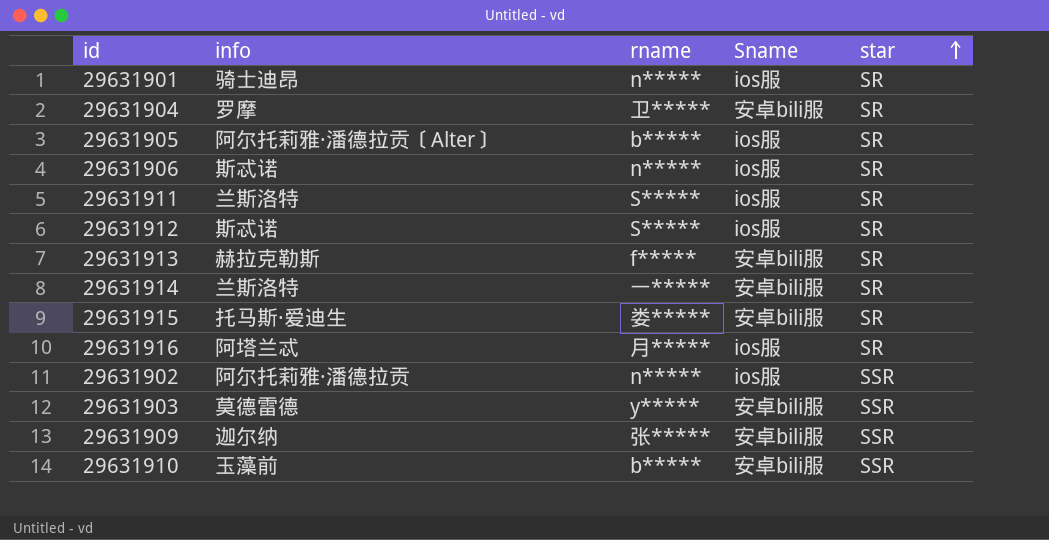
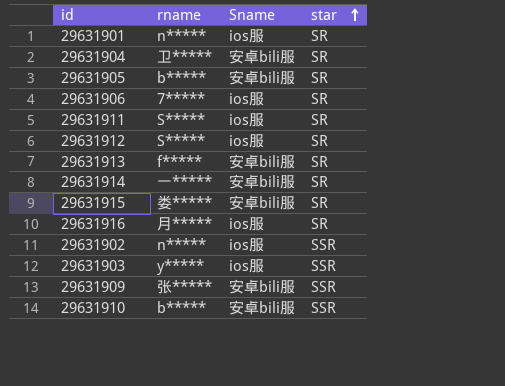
column info | position: 2 -> none
29631905 | Sname: ios服 -> 安卓bili服
29631906 | rname: n***** -> 7*****
29631903 | Sname: 安卓bili服 -> ios服

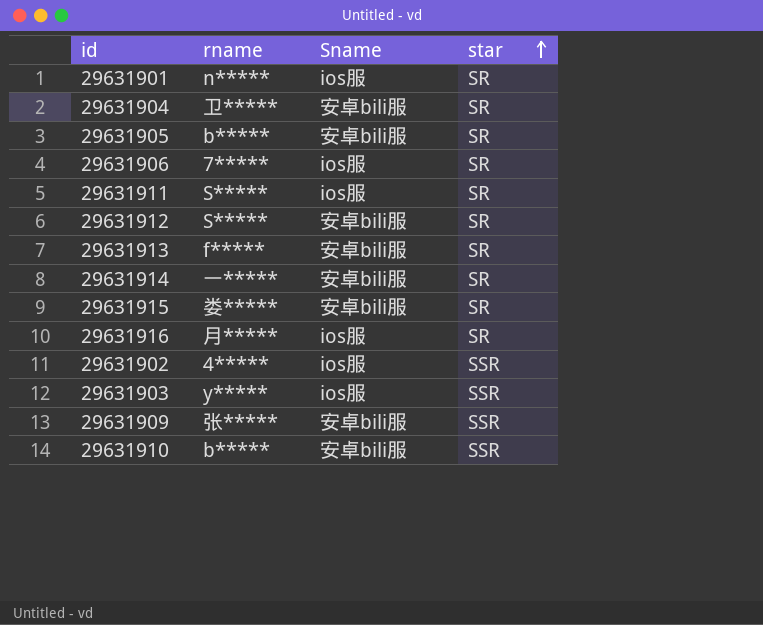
29631912 | Sname: ios服 -> 安卓bili服
29631902 | rname: n***** -> 4*****

